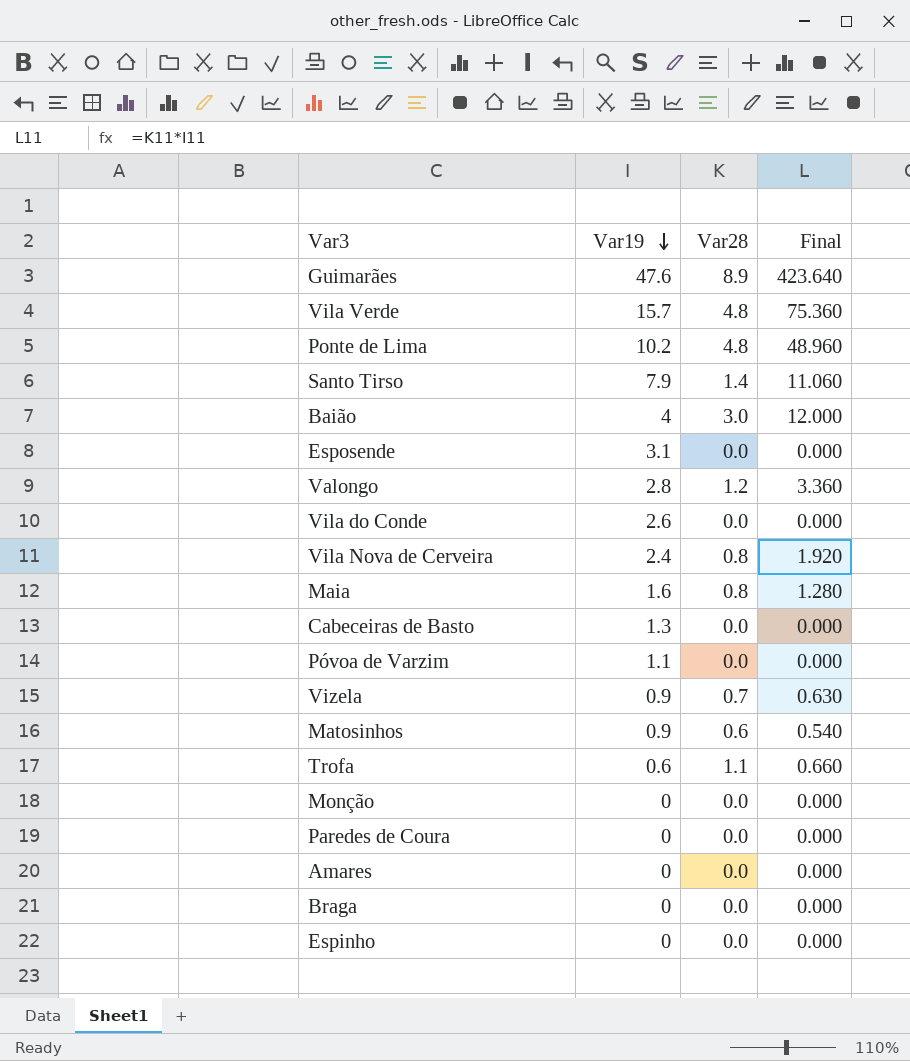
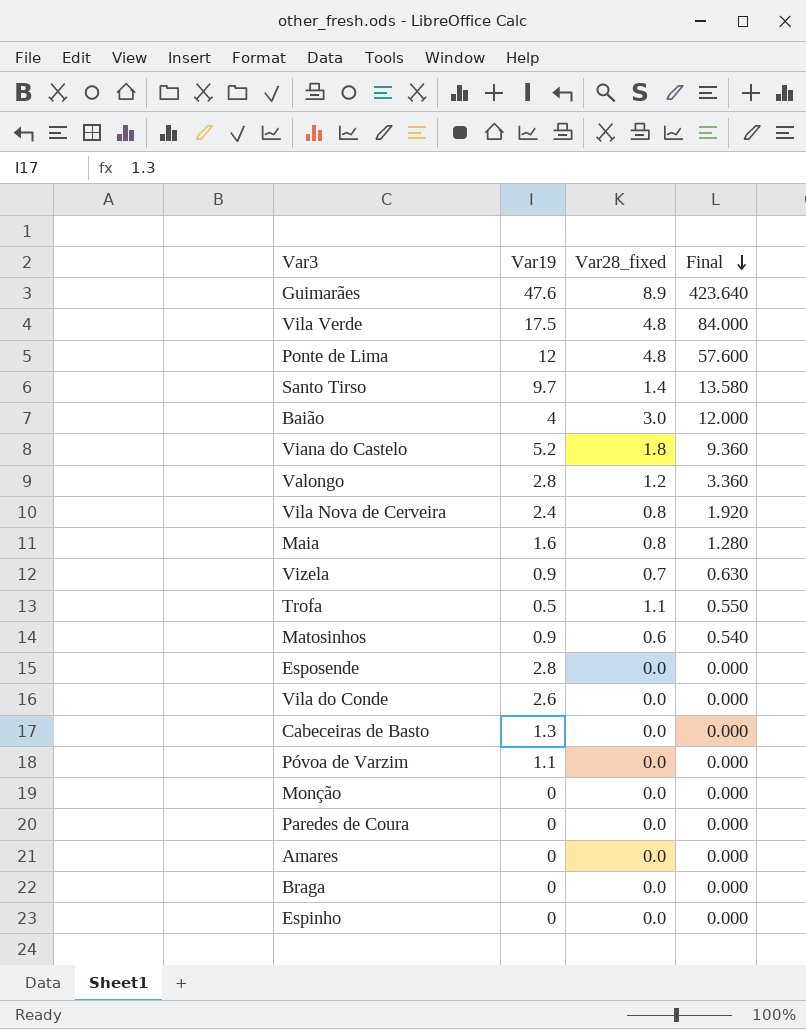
row order: Var19 descending -> Final descending
column name: Var28 -> Var28_fixed
Vila Verde | Var19: 15.7 -> 17.5
Vila Verde | Final: 75.360 -> 84.000
Ponte de Lima | Var19: 10.2 -> 12
Ponte de Lima | Final: 48.960 -> 57.600
Santo Tirso | Var19: 7.9 -> 9.7
Santo Tirso | Final: 11.060 -> 13.580
row Viana do Castelo: none -> 5.2 | 1.8 | 9.360
Trofa | Var19: 0.6 -> 0.5
Trofa | Final: 0.660 -> 0.550
Esposende | Var19: 3.1 -> 2.8

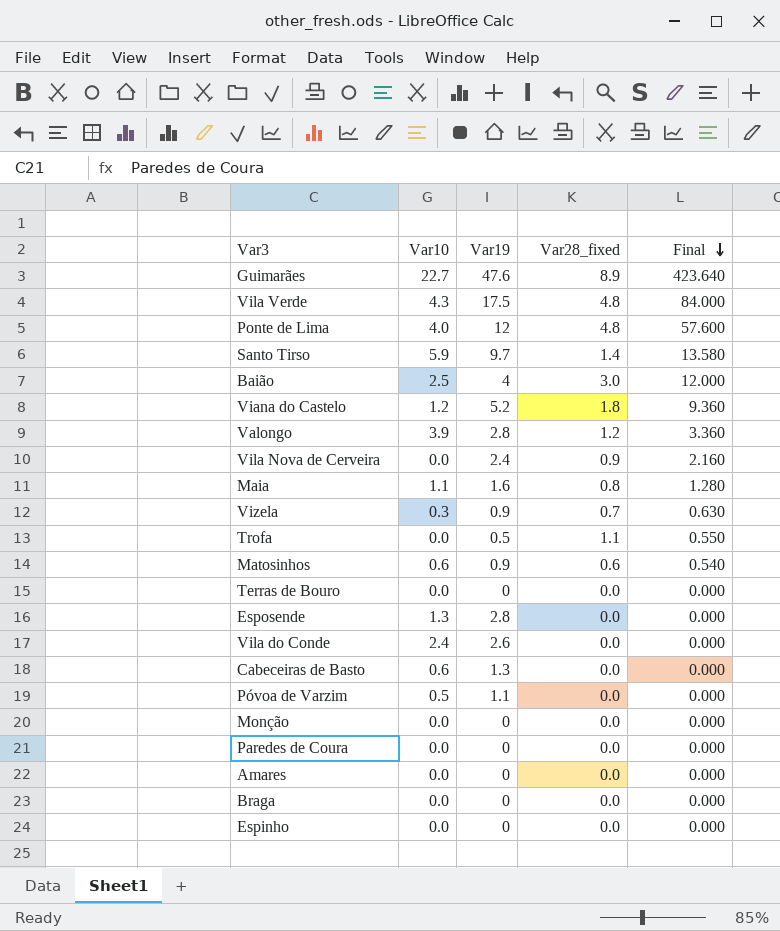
column Var10 | position: none -> 2
Vila Nova de Cerveira | Var28_fixed: 0.8 -> 0.9
Vila Nova de Cerveira | Final: 1.920 -> 2.160
row Terras de Bouro: none -> 0.0 | 0 | 0.0 | 0.000

